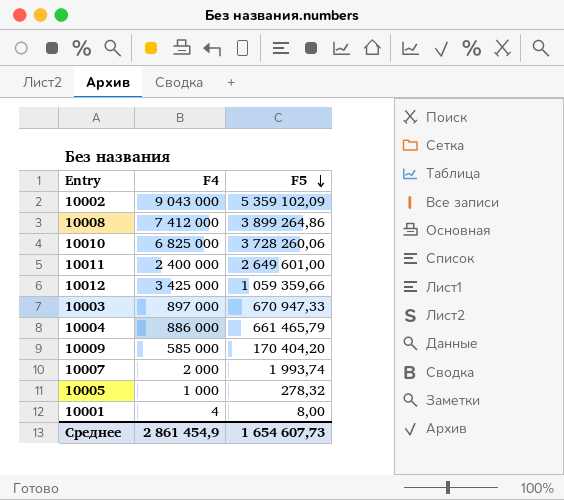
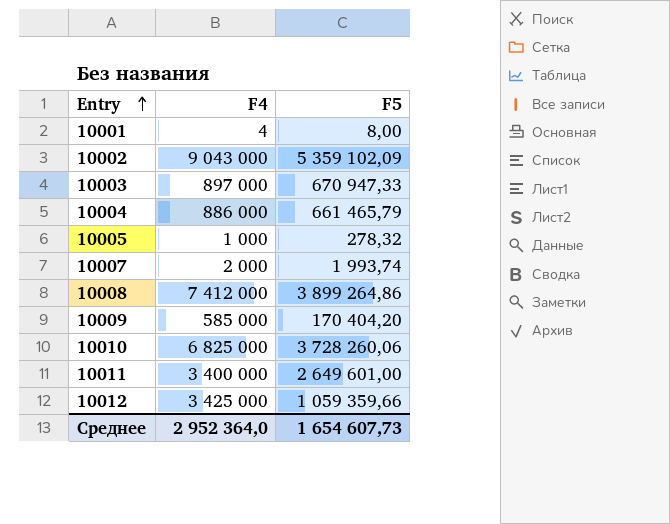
row order: F5 descending -> Entry ascending
10011 | F4: 2 400 000 -> 3 400 000
Среднее | F4: 2 861 454,9 -> 2 952 364,0

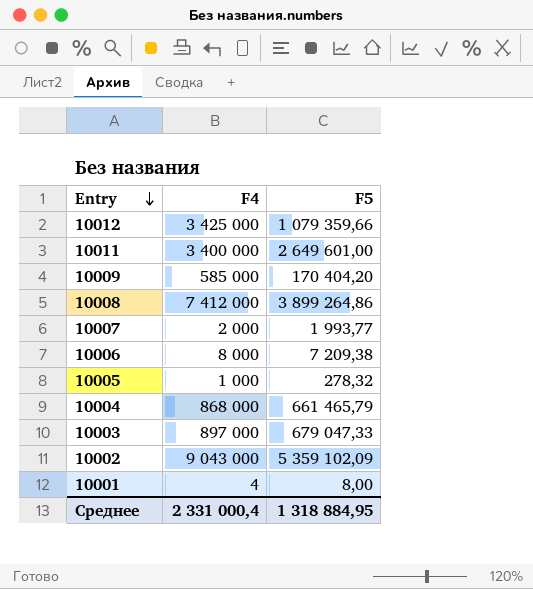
row order: Entry ascending -> Entry descending
row 10010: 6 825 000 | 3 728 260,06 -> none
10012 | F5: 1 059 359,66 -> 1 079 359,66
10007 | F5: 1 993,74 -> 1 993,77
row 10006: none -> 8 000 | 7 209,38
10004 | F4: 886 000 -> 868 000
10003 | F5: 670 947,33 -> 679 047,33
Среднее | F4: 2 952 364,0 -> 2 331 000,4
Среднее | F5: 1 654 607,73 -> 1 318 884,95

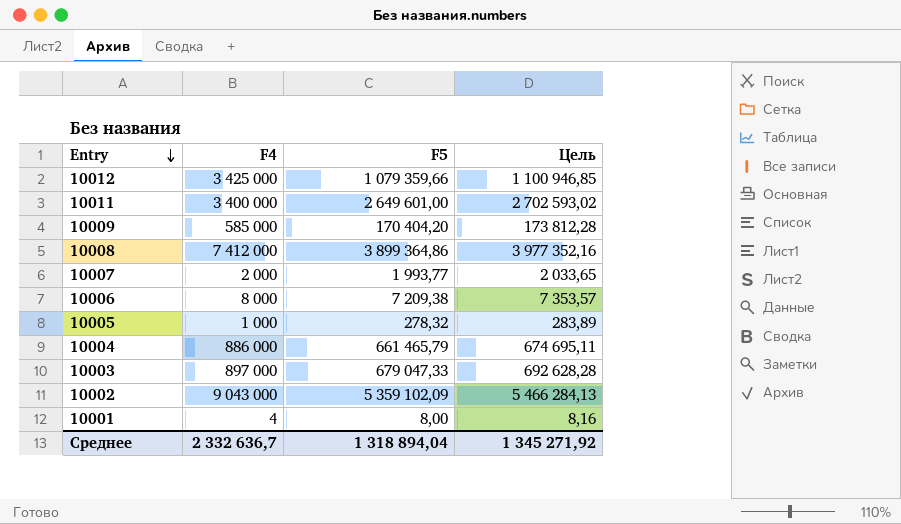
column Цель | formula: none -> [F5] * 1,02
10008 | F5: 3 899 264,86 -> 3 899 364,86
10004 | F4: 868 000 -> 886 000
Среднее | F4: 2 331 000,4 -> 2 332 636,7
Среднее | F5: 1 318 884,95 -> 1 318 894,04

